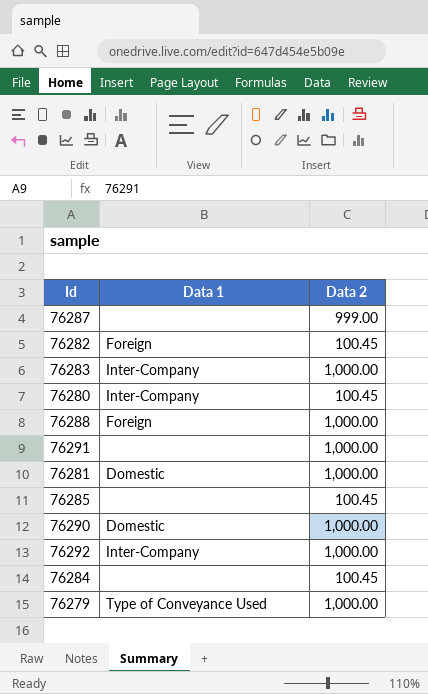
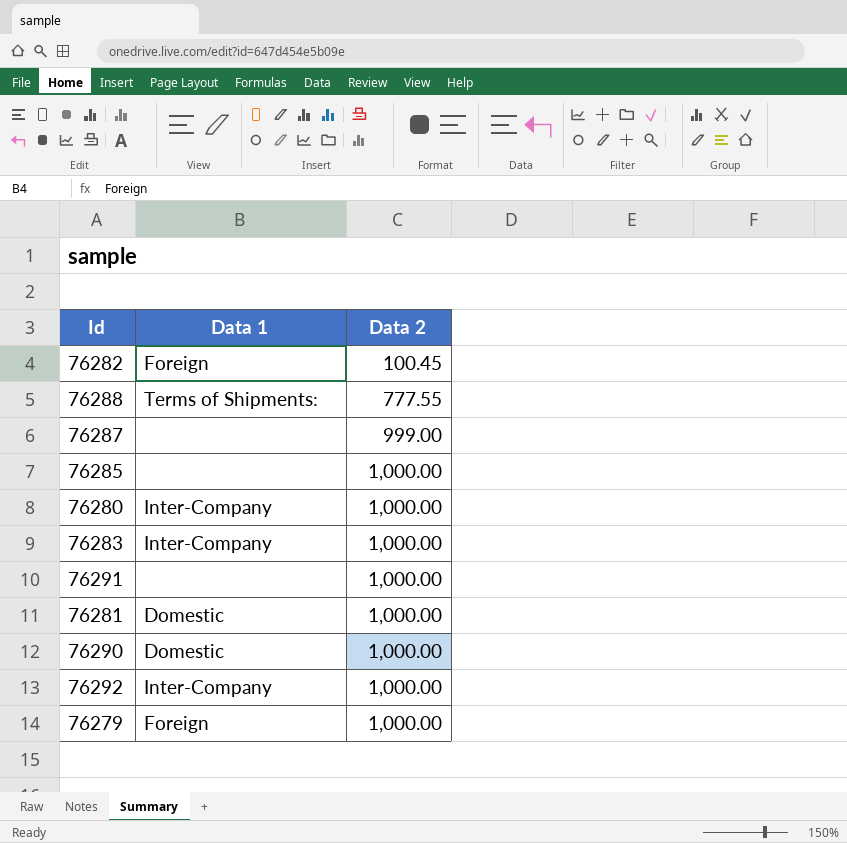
row order: none -> Data 2 ascending
row 76284: none | 100.45 -> none
76288 | Data 1: Foreign -> Terms of Shipments:
76288 | Data 2: 1,000.00 -> 777.55
76285 | Data 2: 100.45 -> 1,000.00
76280 | Data 2: 100.45 -> 1,000.00
76279 | Data 1: Type of Conveyance Used -> Foreign

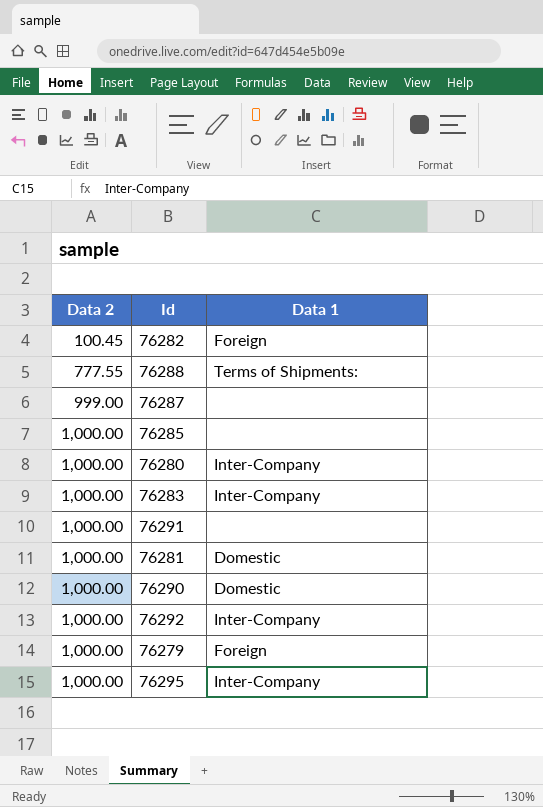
column Data 2 | position: 3 -> 1
row 76295: none -> 1,000.00 | Inter-Company

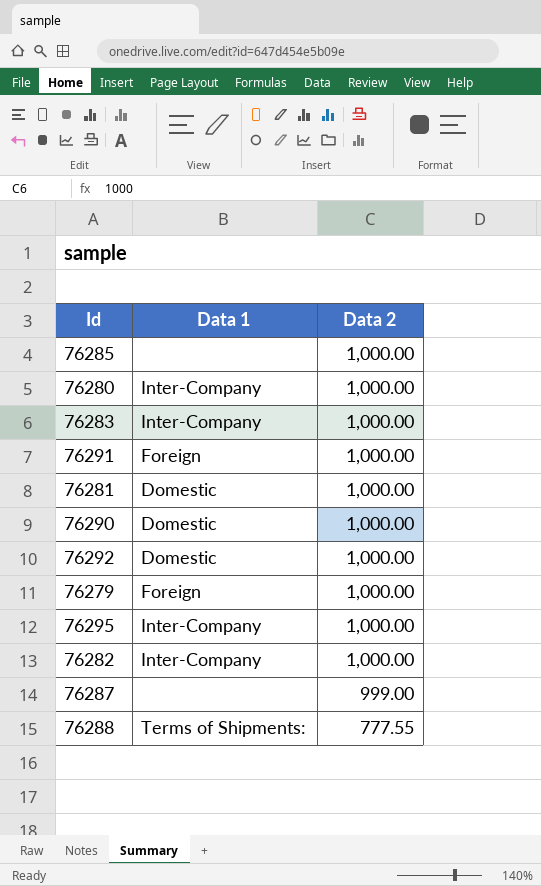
row order: Data 2 ascending -> Data 2 descending
column Data 2 | position: 1 -> 3
76291 | Data 1: none -> Foreign
76292 | Data 1: Inter-Company -> Domestic
76282 | Data 1: Foreign -> Inter-Company
76282 | Data 2: 100.45 -> 1,000.00

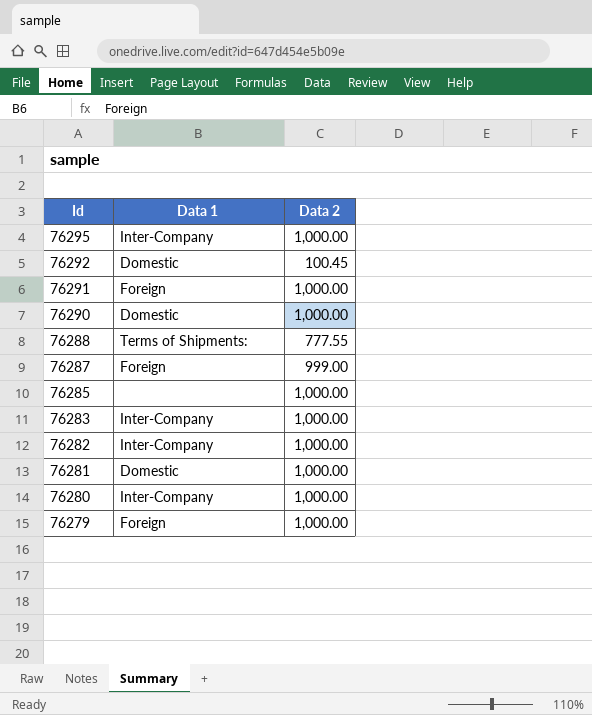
row order: Data 2 descending -> Id descending
76292 | Data 2: 1,000.00 -> 100.45
76287 | Data 1: none -> Foreign

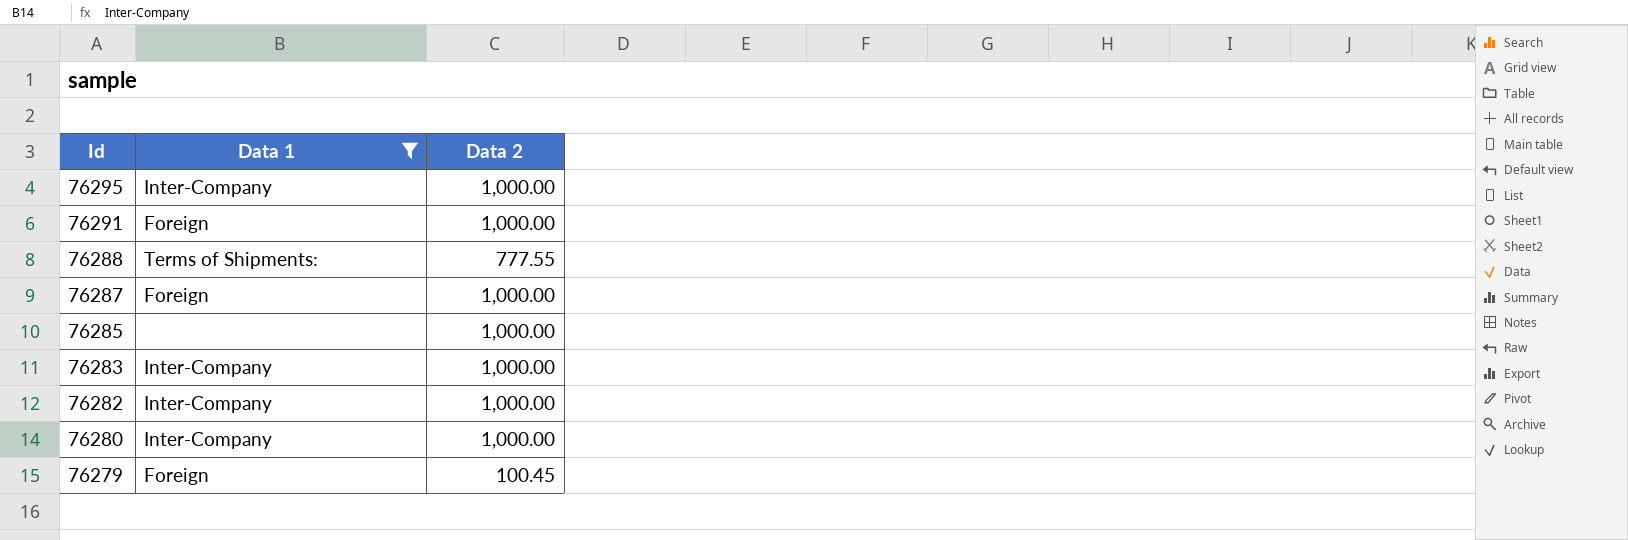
filter: none -> Data 1 != Domestic
76287 | Data 2: 999.00 -> 1,000.00
76279 | Data 2: 1,000.00 -> 100.45

